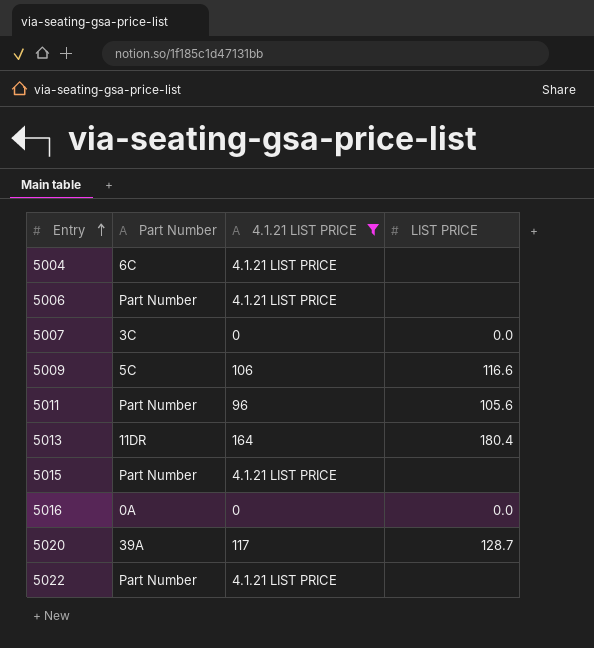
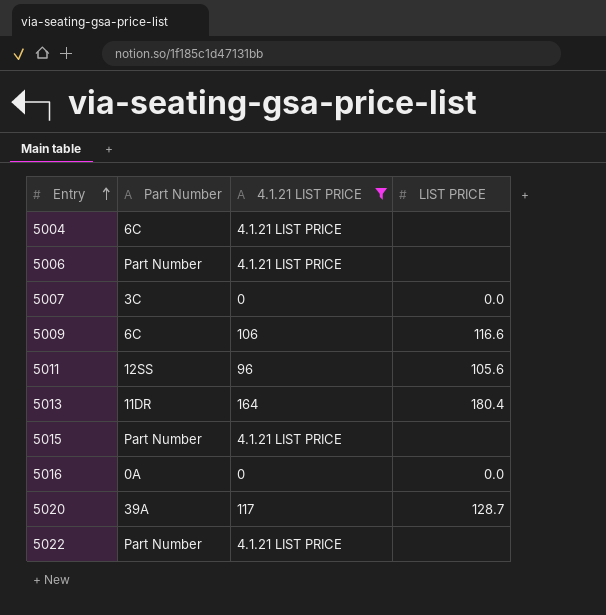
5009 | Part Number: 5C -> 6C
5011 | Part Number: Part Number -> 12SS

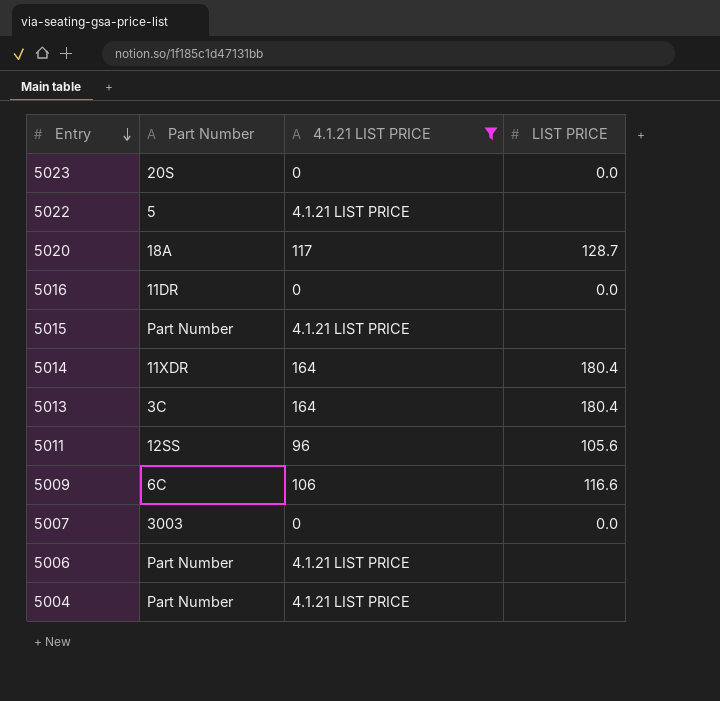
row order: Entry ascending -> Entry descending
row 5023: none -> 20S | 0 | 0.0
5022 | Part Number: Part Number -> 5
5020 | Part Number: 39A -> 18A
5016 | Part Number: 0A -> 11DR
row 5014: none -> 11XDR | 164 | 180.4
5013 | Part Number: 11DR -> 3C
5007 | Part Number: 3C -> 3003
5004 | Part Number: 6C -> Part Number

